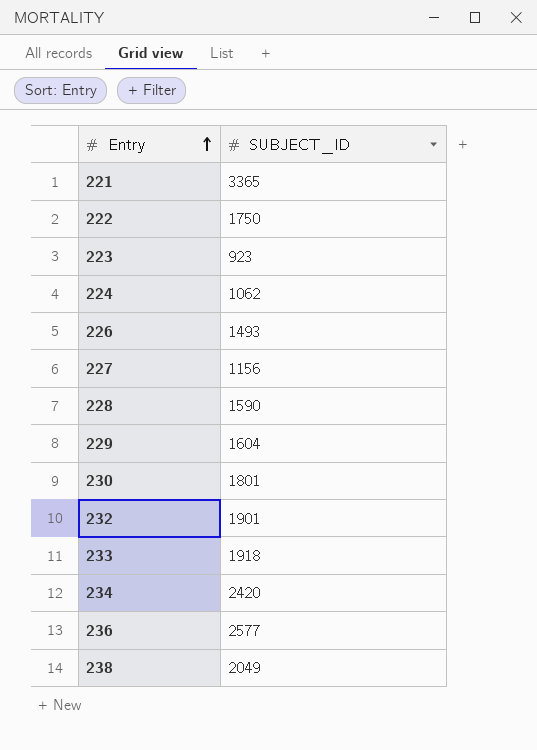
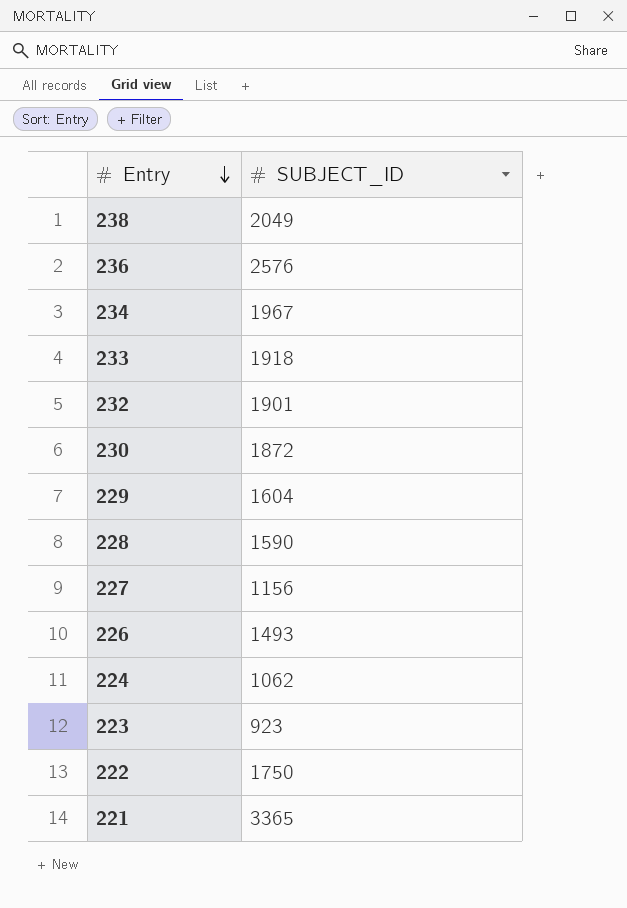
row order: Entry ascending -> Entry descending
236 | SUBJECT_ID: 2577 -> 2576
234 | SUBJECT_ID: 2420 -> 1967
230 | SUBJECT_ID: 1801 -> 1872

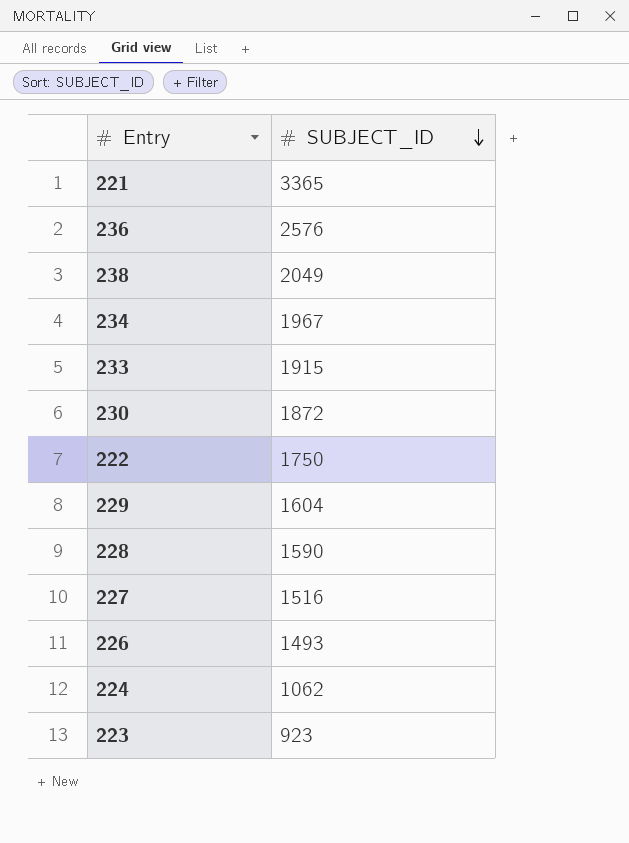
row order: Entry descending -> SUBJECT_ID descending
row 232: 1901 -> none
233 | SUBJECT_ID: 1918 -> 1915
227 | SUBJECT_ID: 1156 -> 1516

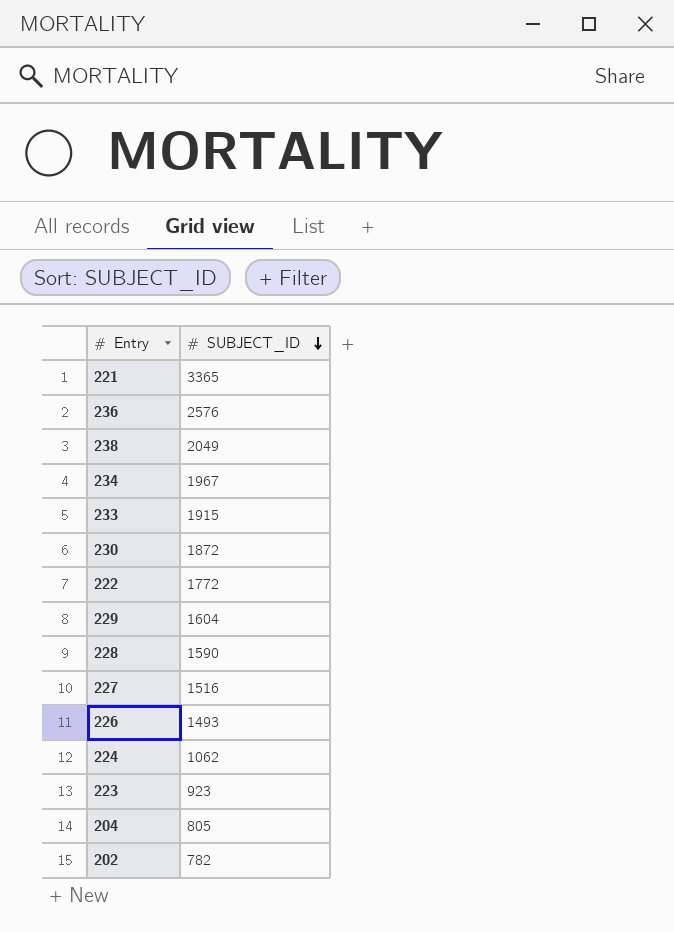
222 | SUBJECT_ID: 1750 -> 1772
row 204: none -> 805
row 202: none -> 782

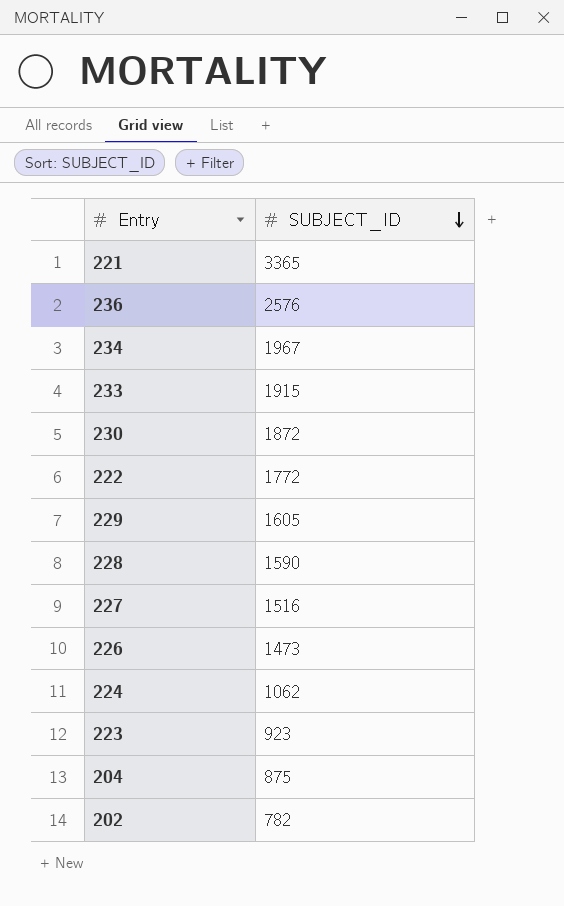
row 238: 2049 -> none
229 | SUBJECT_ID: 1604 -> 1605
226 | SUBJECT_ID: 1493 -> 1473
204 | SUBJECT_ID: 805 -> 875

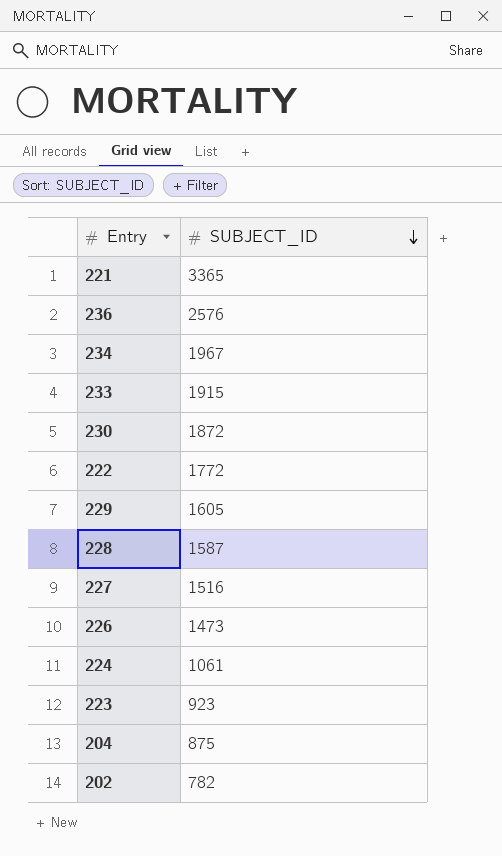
228 | SUBJECT_ID: 1590 -> 1587
224 | SUBJECT_ID: 1062 -> 1061

